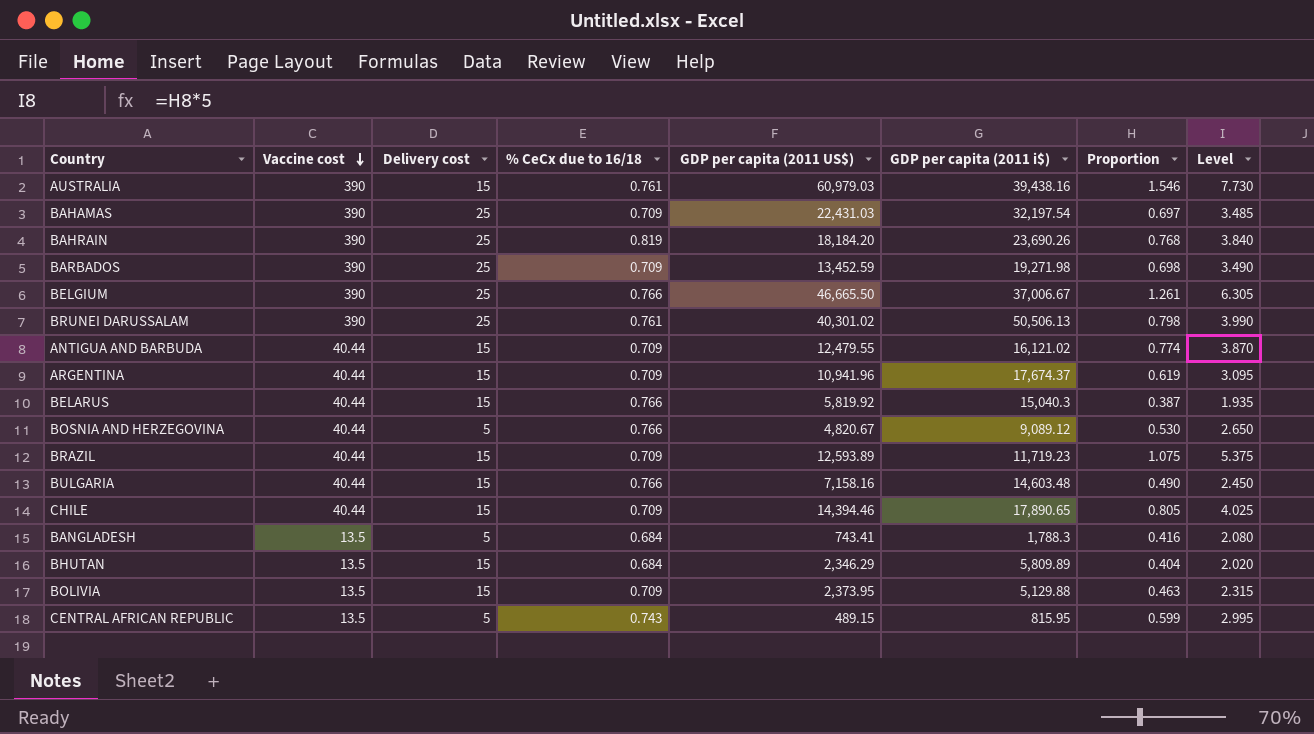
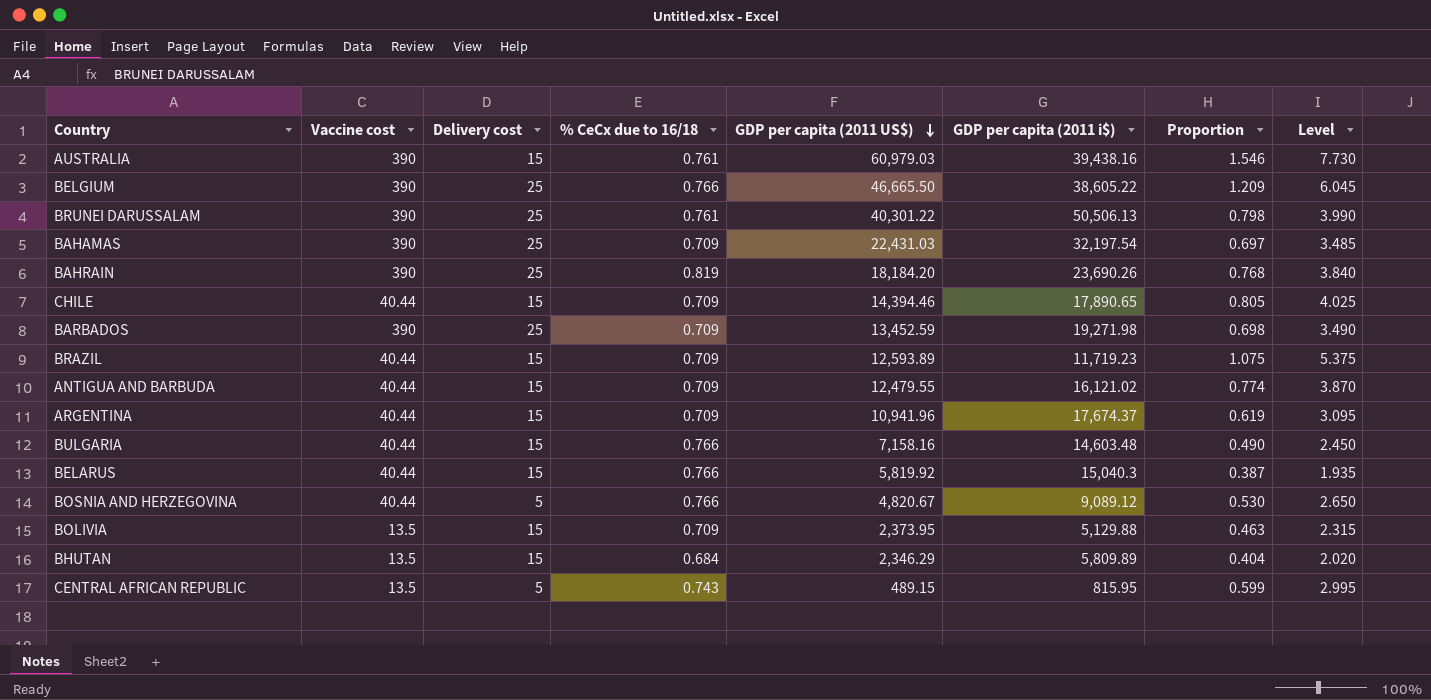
row order: Vaccine cost descending -> GDP per capita (2011 US$) descending
row BANGLADESH: 13.5 | 5 | 0.684 | 743.41 | 1,788.3 | 0.416 | 2.080 -> none
BELGIUM | GDP per capita (2011 i$): 37,006.67 -> 38,605.22
BELGIUM | Proportion: 1.261 -> 1.209
BELGIUM | Level: 6.305 -> 6.045
BRUNEI DARUSSALAM | GDP per capita (2011 US$): 40,301.02 -> 40,301.22

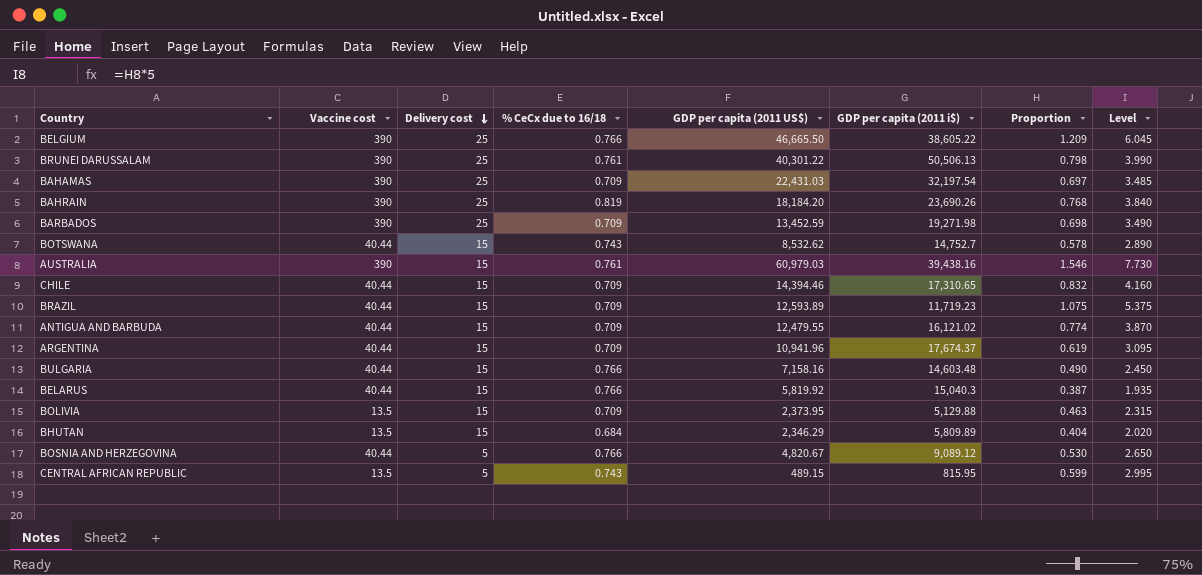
row order: GDP per capita (2011 US$) descending -> Delivery cost descending
row BOTSWANA: none -> 40.44 | 15 | 0.743 | 8,532.62 | 14,752.7 | 0.578 | 2.890
CHILE | GDP per capita (2011 i$): 17,890.65 -> 17,310.65
CHILE | Proportion: 0.805 -> 0.832
CHILE | Level: 4.025 -> 4.160

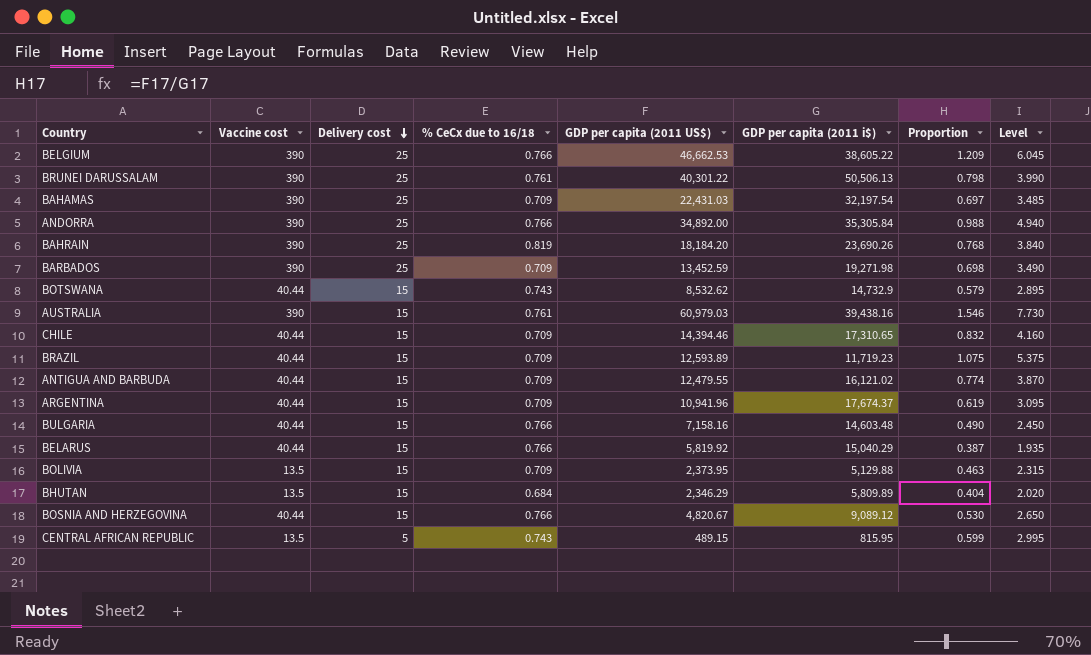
BELGIUM | GDP per capita (2011 US$): 46,665.50 -> 46,662.53
row ANDORRA: none -> 390 | 25 | 0.766 | 34,892.00 | 35,305.84 | 0.988 | 4.940
BOTSWANA | GDP per capita (2011 i$): 14,752.7 -> 14,732.9
BOTSWANA | Proportion: 0.578 -> 0.579
BOTSWANA | Level: 2.890 -> 2.895
BELARUS | GDP per capita (2011 i$): 15,040.3 -> 15,040.29
BOSNIA AND HERZEGOVINA | Delivery cost: 5 -> 15

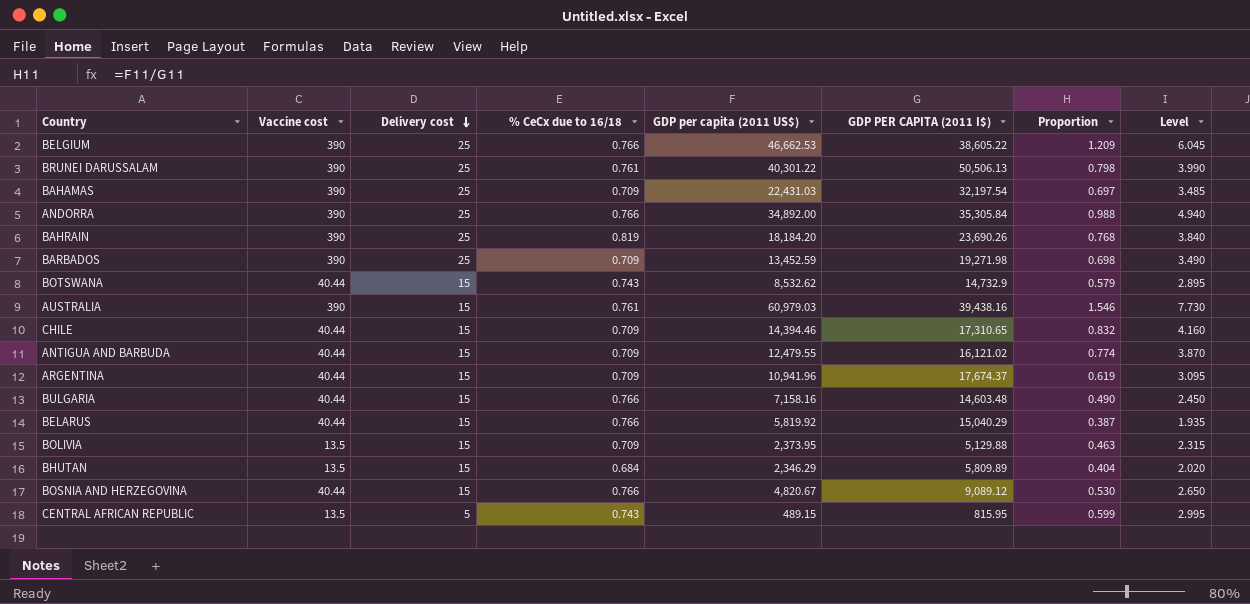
column name: GDP per capita (2011 i$) -> GDP PER CAPITA (2011 I$)
row BRAZIL: 40.44 | 15 | 0.709 | 12,593.89 | 11,719.23 | 1.075 | 5.375 -> none

